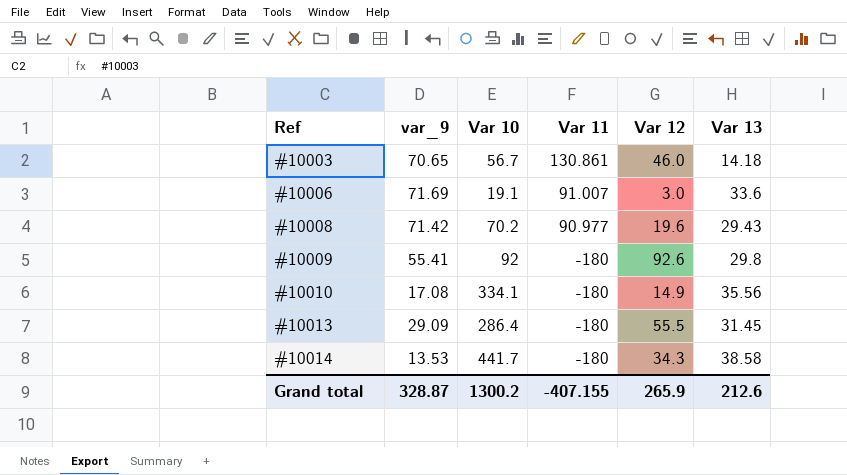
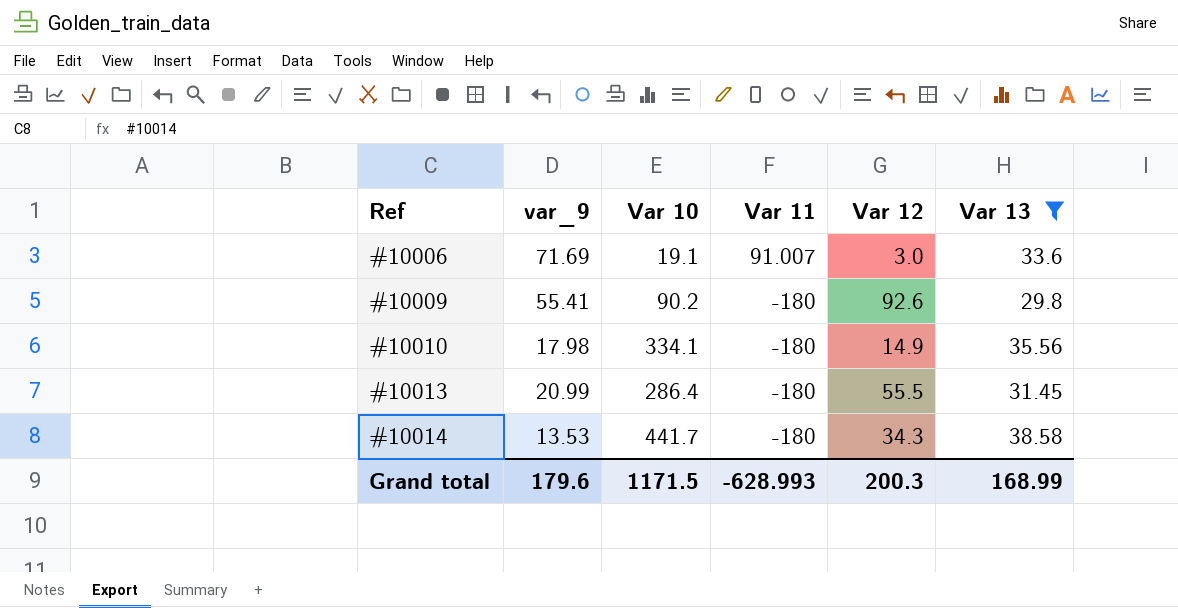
filter: none -> Var 13 >= 29.8
#10009 | Var 10: 92 -> 90.2
#10010 | var_9: 17.08 -> 17.98
#10013 | var_9: 29.09 -> 20.99
Grand total | var_9: 328.87 -> 179.6
Grand total | Var 10: 1300.2 -> 1171.5
Grand total | Var 11: -407.155 -> -628.993
Grand total | Var 12: 265.9 -> 200.3
Grand total | Var 13: 212.6 -> 168.99

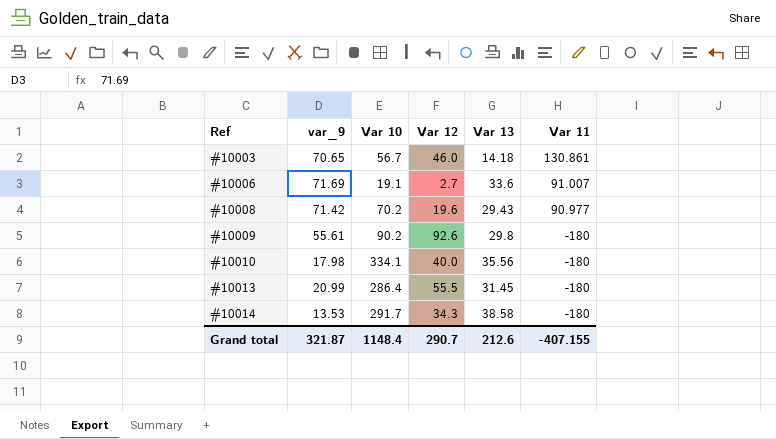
filter: Var 13 >= 29.8 -> none
column Var 11 | position: 4 -> 6
#10006 | Var 12: 3.0 -> 2.7
#10009 | var_9: 55.41 -> 55.61
#10010 | Var 12: 14.9 -> 40.0
#10014 | Var 10: 441.7 -> 291.7
Grand total | var_9: 179.6 -> 321.87
Grand total | Var 10: 1171.5 -> 1148.4
Grand total | Var 12: 200.3 -> 290.7
Grand total | Var 13: 168.99 -> 212.6
Grand total | Var 11: -628.993 -> -407.155

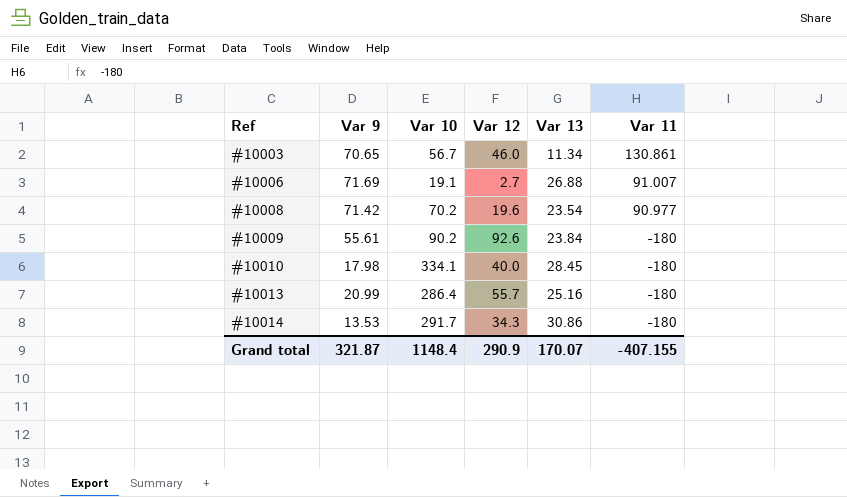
column name: var_9 -> Var 9
#10003 | Var 13: 14.18 -> 11.34
#10006 | Var 13: 33.6 -> 26.88
#10008 | Var 13: 29.43 -> 23.54
#10009 | Var 13: 29.8 -> 23.84
#10010 | Var 13: 35.56 -> 28.45
#10013 | Var 12: 55.5 -> 55.7
#10013 | Var 13: 31.45 -> 25.16
#10014 | Var 13: 38.58 -> 30.86
Grand total | Var 12: 290.7 -> 290.9
Grand total | Var 13: 212.6 -> 170.07

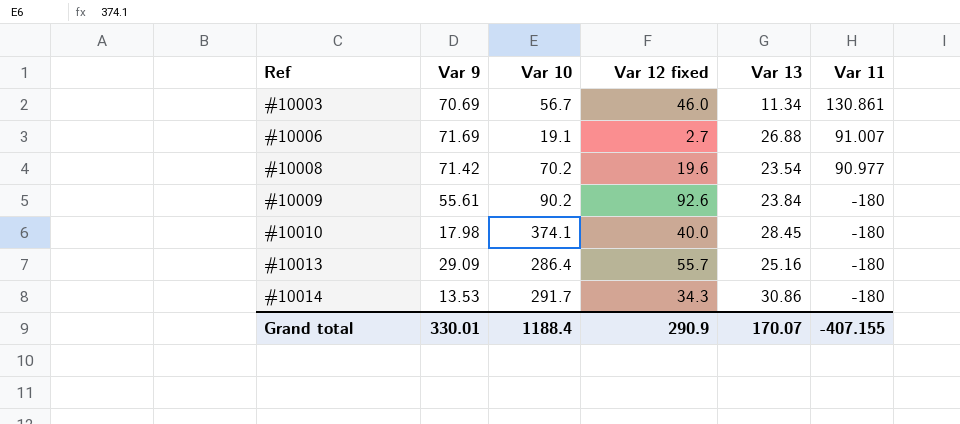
column name: Var 12 -> Var 12 fixed
#10003 | Var 9: 70.65 -> 70.69
#10010 | Var 10: 334.1 -> 374.1
#10013 | Var 9: 20.99 -> 29.09
Grand total | Var 9: 321.87 -> 330.01
Grand total | Var 10: 1148.4 -> 1188.4

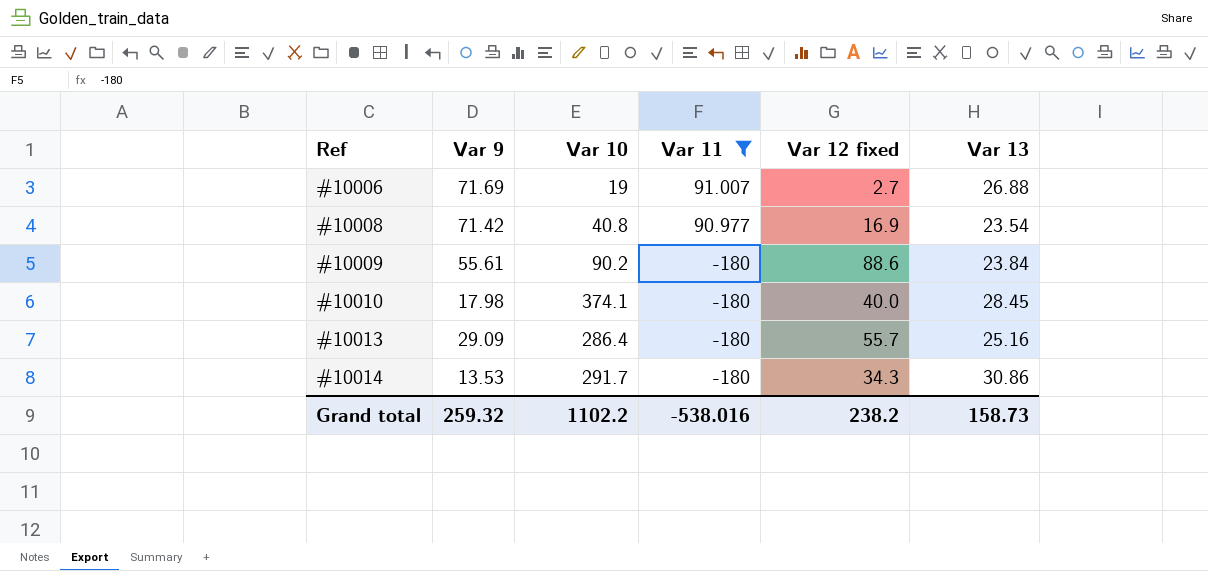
filter: none -> Var 11 != 130.861
column Var 11 | position: 6 -> 4
#10006 | Var 10: 19.1 -> 19
#10008 | Var 10: 70.2 -> 40.8
#10008 | Var 12 fixed: 19.6 -> 16.9
#10009 | Var 12 fixed: 92.6 -> 88.6
Grand total | Var 9: 330.01 -> 259.32
Grand total | Var 10: 1188.4 -> 1102.2
Grand total | Var 11: -407.155 -> -538.016
Grand total | Var 12 fixed: 290.9 -> 238.2
Grand total | Var 13: 170.07 -> 158.73

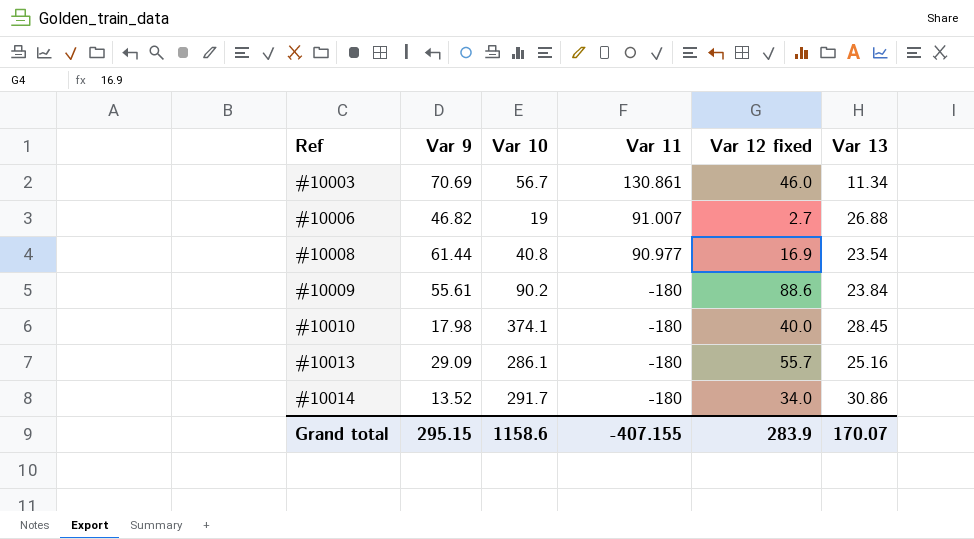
filter: Var 11 != 130.861 -> none
#10006 | Var 9: 71.69 -> 46.82
#10008 | Var 9: 71.42 -> 61.44
#10013 | Var 10: 286.4 -> 286.1
#10014 | Var 9: 13.53 -> 13.52
#10014 | Var 12 fixed: 34.3 -> 34.0
Grand total | Var 9: 259.32 -> 295.15
Grand total | Var 10: 1102.2 -> 1158.6
Grand total | Var 11: -538.016 -> -407.155
Grand total | Var 12 fixed: 238.2 -> 283.9
Grand total | Var 13: 158.73 -> 170.07

